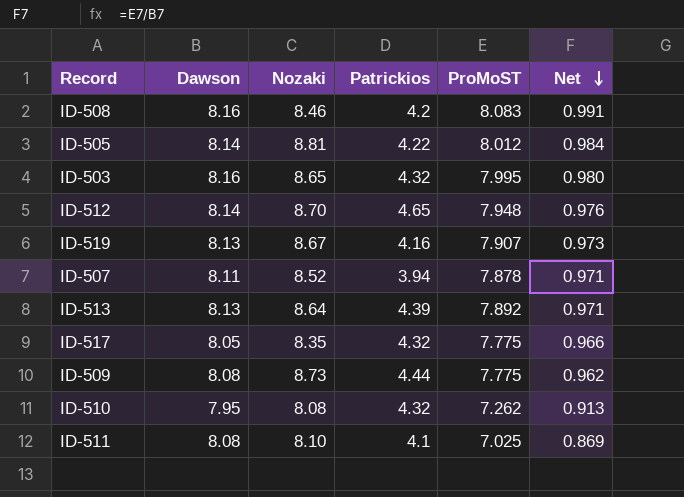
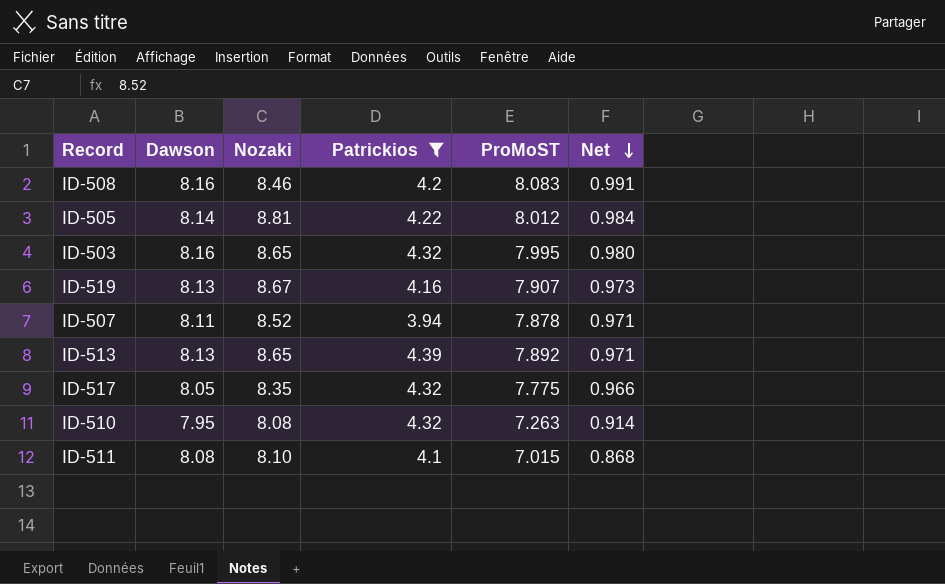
filter: none -> Patrickios <= 4.39
ID-513 | Nozaki: 8.64 -> 8.65
ID-510 | ProMoST: 7.262 -> 7.263
ID-510 | Net: 0.913 -> 0.914
ID-511 | ProMoST: 7.025 -> 7.015
ID-511 | Net: 0.869 -> 0.868

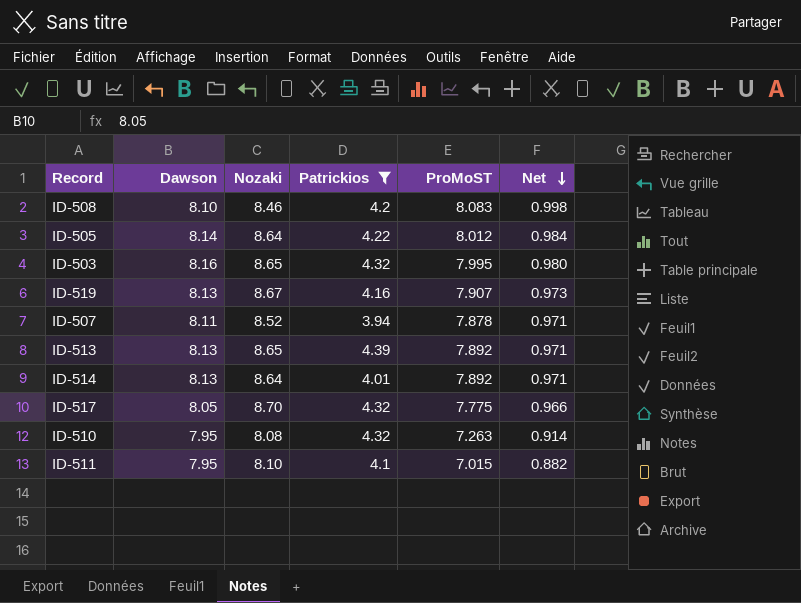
ID-508 | Dawson: 8.16 -> 8.10
ID-508 | Net: 0.991 -> 0.998
ID-505 | Nozaki: 8.81 -> 8.64
row ID-514: none -> 8.13 | 8.64 | 4.01 | 7.892 | 0.971
ID-517 | Nozaki: 8.35 -> 8.70
ID-511 | Dawson: 8.08 -> 7.95
ID-511 | Net: 0.868 -> 0.882

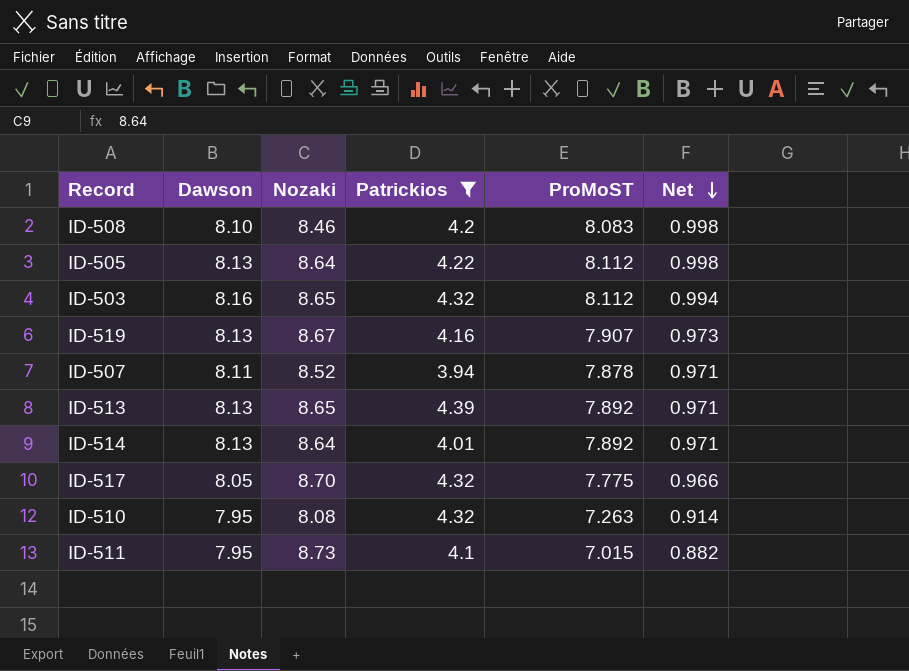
ID-505 | Dawson: 8.14 -> 8.13
ID-505 | ProMoST: 8.012 -> 8.112
ID-505 | Net: 0.984 -> 0.998
ID-503 | ProMoST: 7.995 -> 8.112
ID-503 | Net: 0.980 -> 0.994
ID-511 | Nozaki: 8.10 -> 8.73

